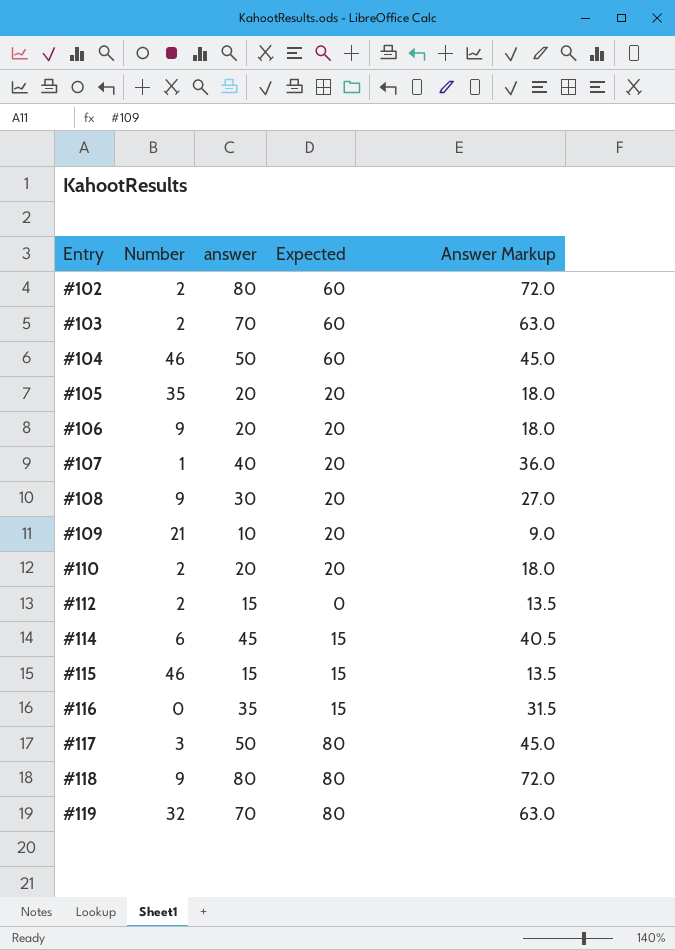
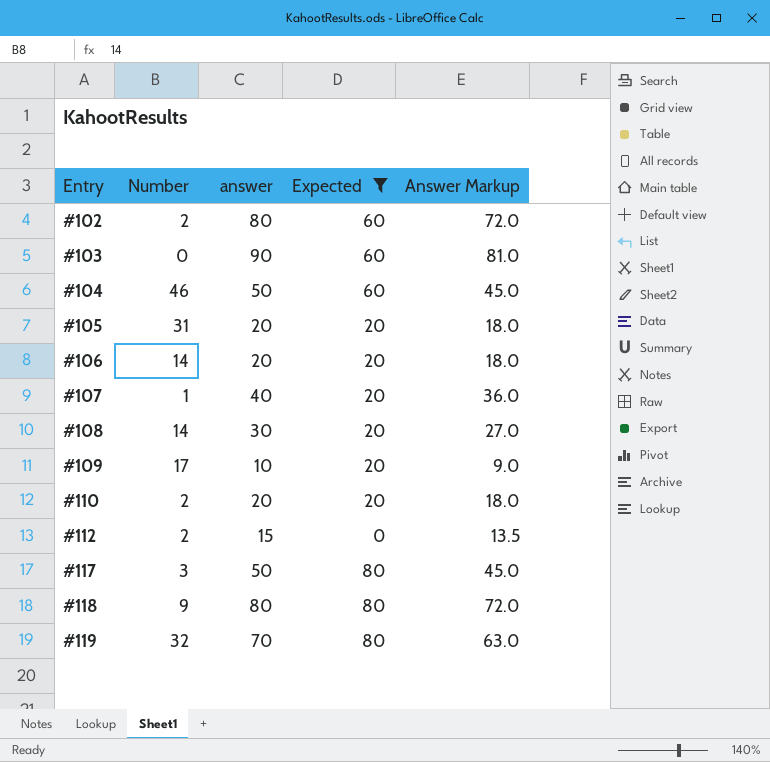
filter: none -> Expected != 15
#103 | Number: 2 -> 0
#103 | answer: 70 -> 90
#103 | Answer Markup: 63.0 -> 81.0
#105 | Number: 35 -> 31
#106 | Number: 9 -> 14
#108 | Number: 9 -> 14
#109 | Number: 21 -> 17

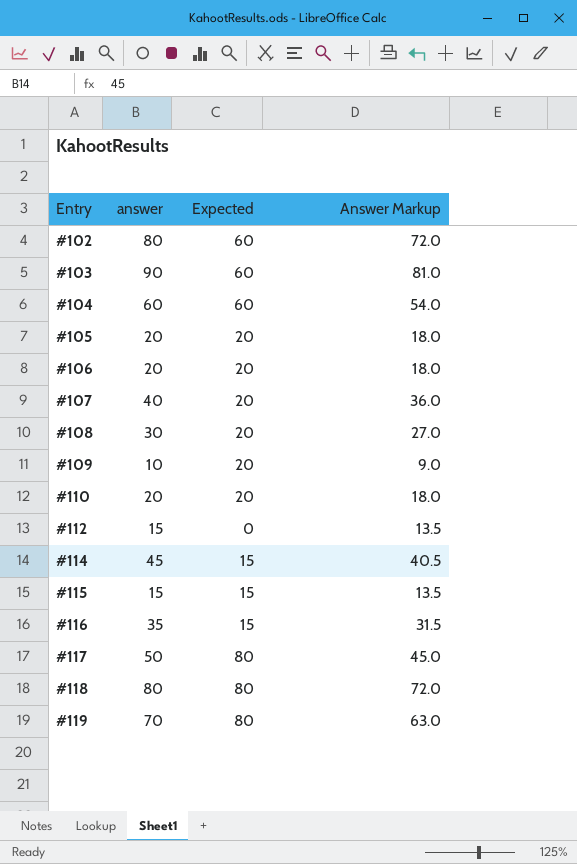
filter: Expected != 15 -> none
column Number | position: 2 -> none
#104 | answer: 50 -> 60
#104 | Answer Markup: 45.0 -> 54.0

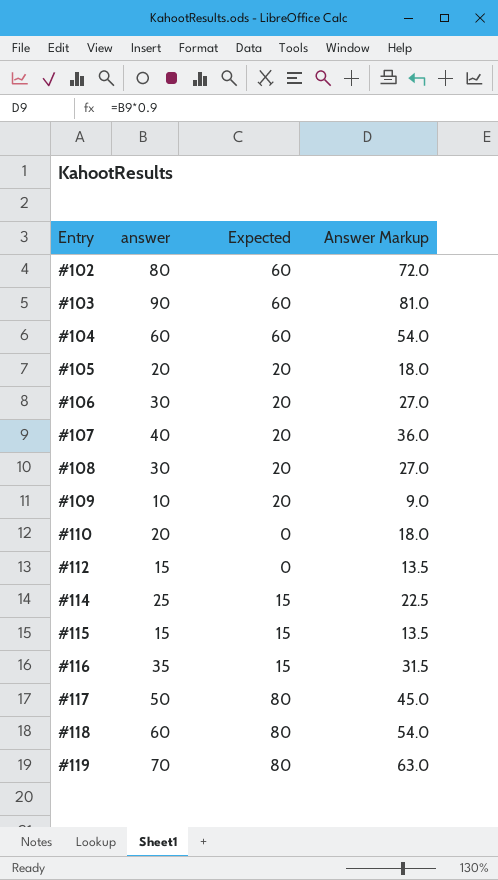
#106 | answer: 20 -> 30
#106 | Answer Markup: 18.0 -> 27.0
#110 | Expected: 20 -> 0
#114 | answer: 45 -> 25
#114 | Answer Markup: 40.5 -> 22.5
#118 | answer: 80 -> 60
#118 | Answer Markup: 72.0 -> 54.0

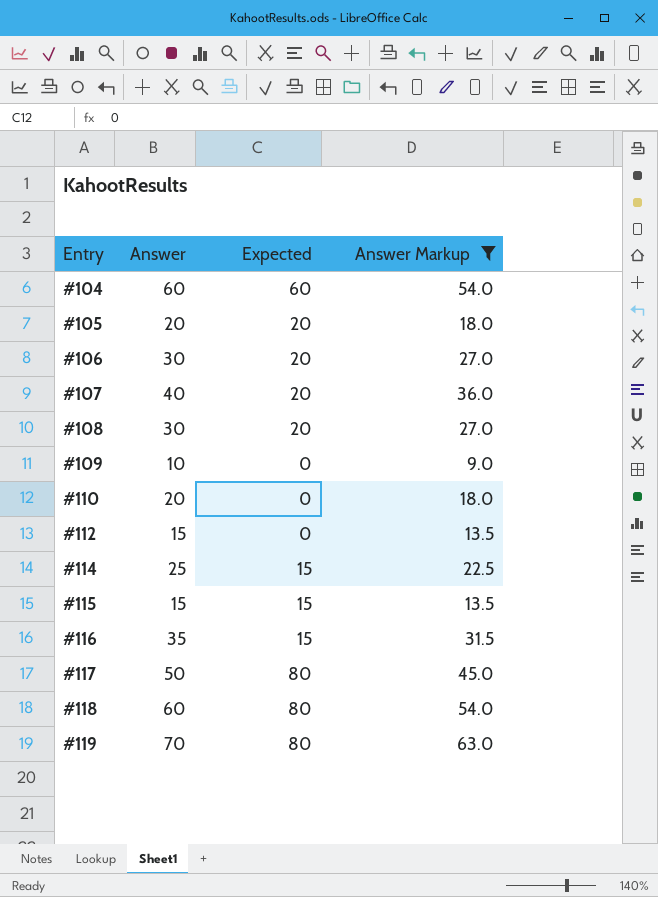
filter: none -> Answer Markup <= 63.0
column name: answer -> Answer
#109 | Expected: 20 -> 0

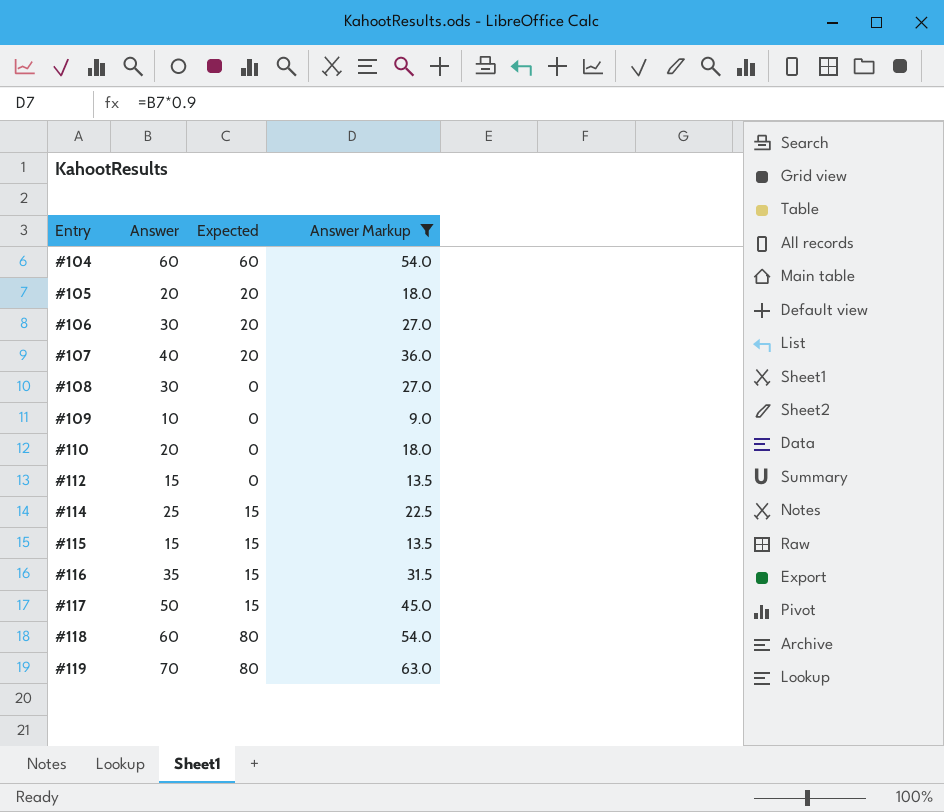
#108 | Expected: 20 -> 0
#117 | Expected: 80 -> 15

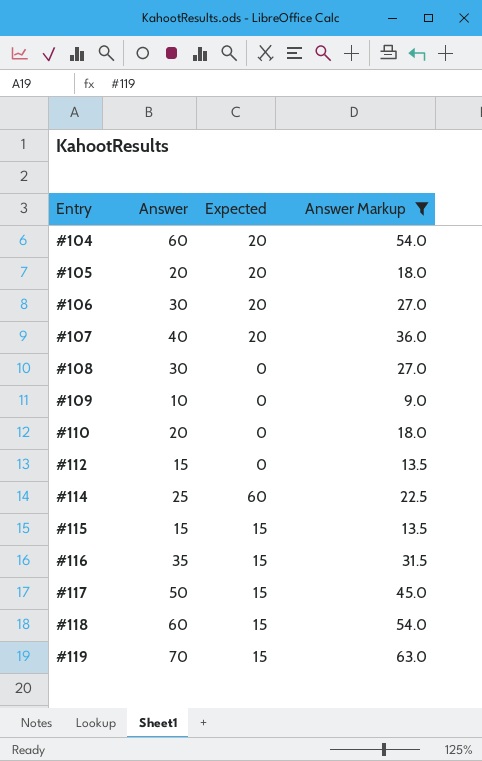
#104 | Expected: 60 -> 20
#114 | Expected: 15 -> 60
#118 | Expected: 80 -> 15
#119 | Expected: 80 -> 15

